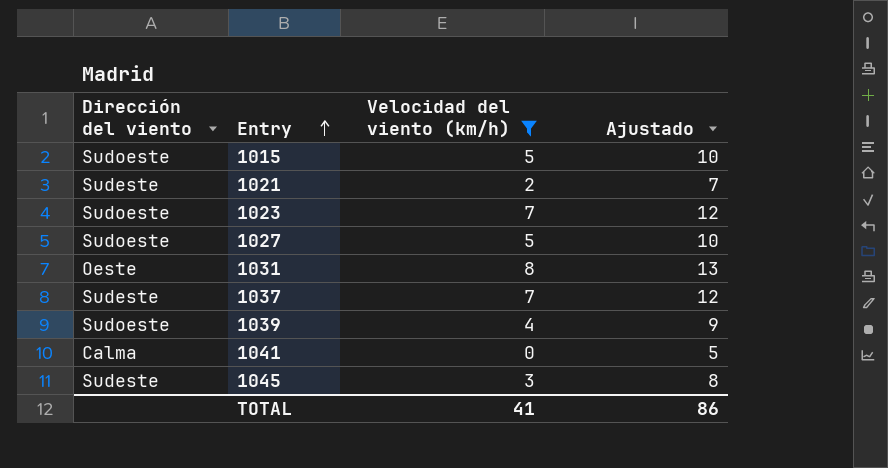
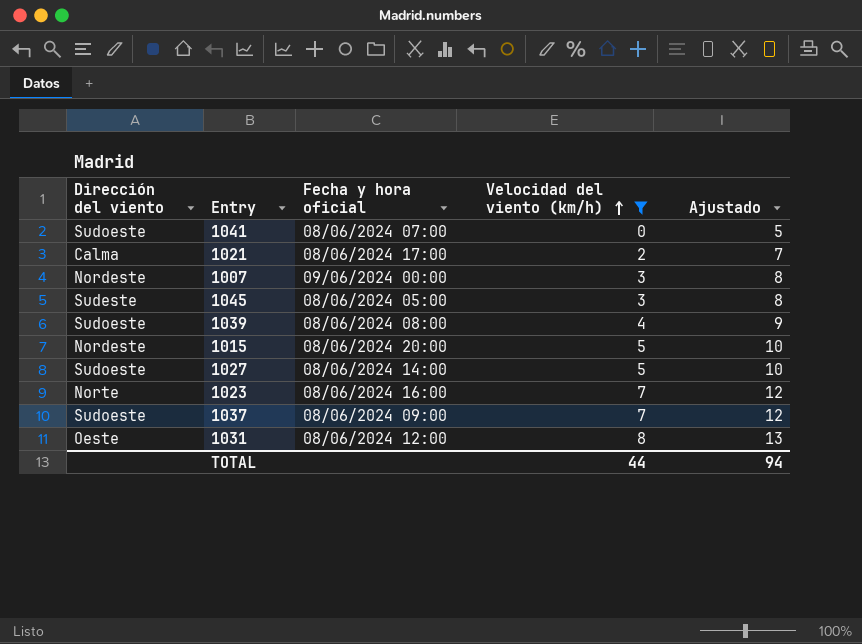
row order: Entry ascending -> Velocidad del viento (km/h) ascending
column Fecha y hora oficial | position: none -> 3
1041 | Dirección del viento: Calma -> Sudoeste
1021 | Dirección del viento: Sudeste -> Calma
row 1007: none -> Nordeste | 09/06/2024 00:00 | 3 | 8
1015 | Dirección del viento: Sudoeste -> Nordeste
1023 | Dirección del viento: Sudoeste -> Norte
1037 | Dirección del viento: Sudeste -> Sudoeste
TOTAL | Velocidad del viento (km/h): 41 -> 44
TOTAL | Ajustado: 86 -> 94

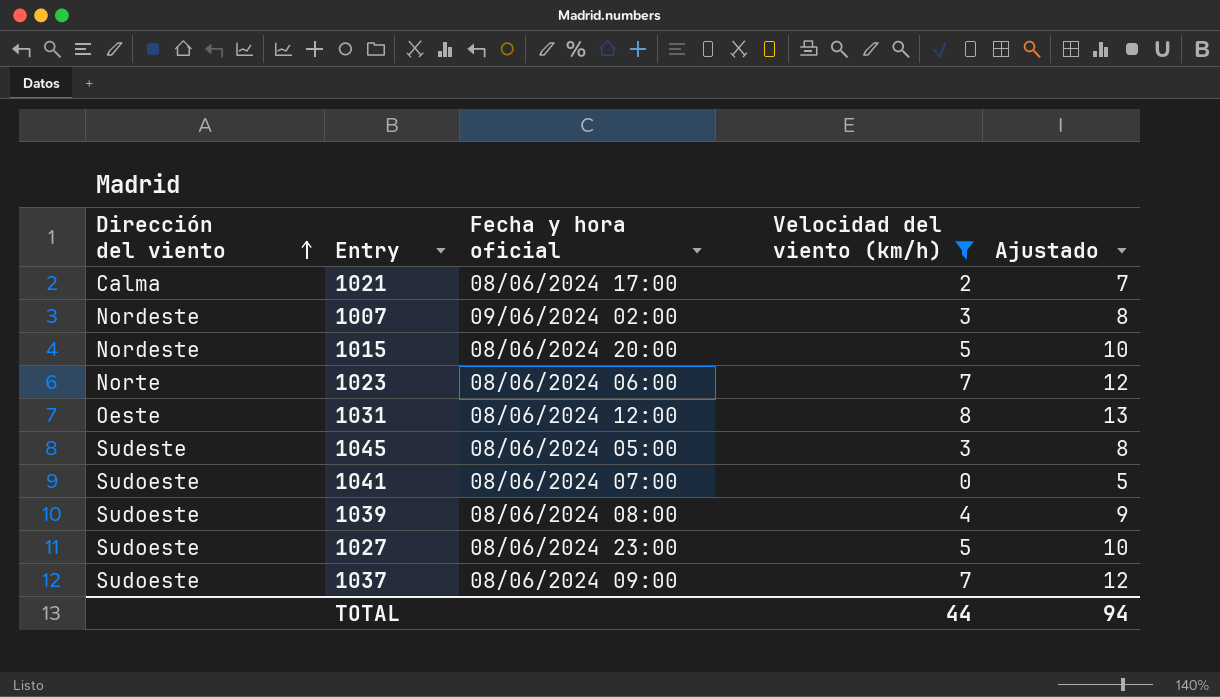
row order: Velocidad del viento (km/h) ascending -> Dirección del viento ascending
1007 | Fecha y hora oficial: 09/06/2024 00:00 -> 09/06/2024 02:00
1023 | Fecha y hora oficial: 08/06/2024 16:00 -> 08/06/2024 06:00
1027 | Fecha y hora oficial: 08/06/2024 14:00 -> 08/06/2024 23:00

